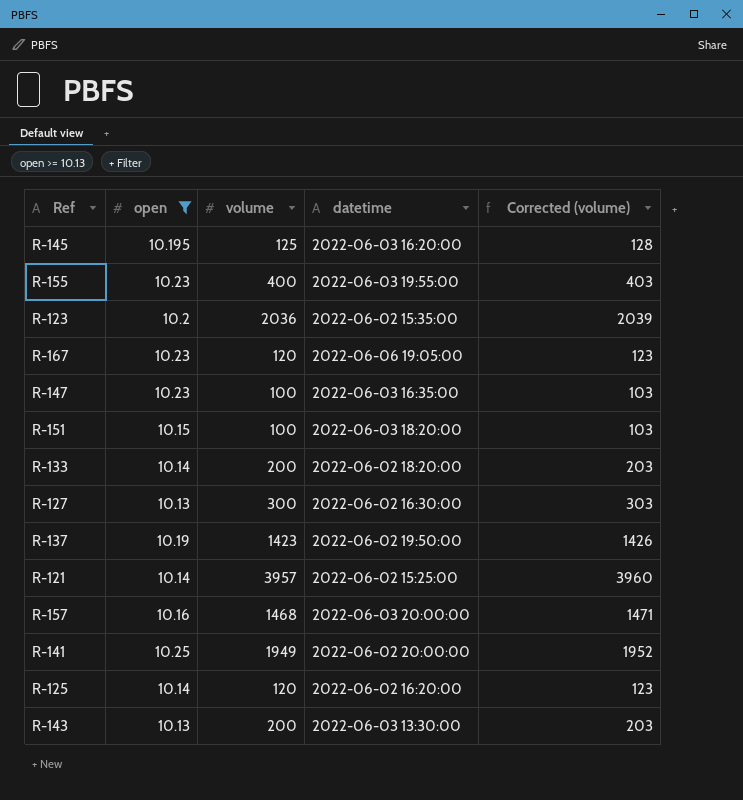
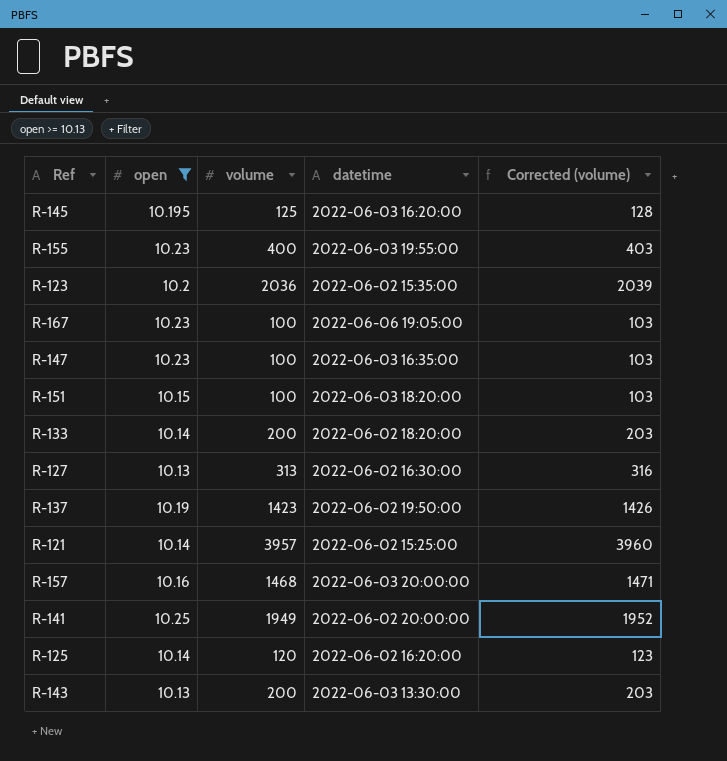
R-167 | volume: 120 -> 100
R-167 | Corrected (volume): 123 -> 103
R-127 | volume: 300 -> 313
R-127 | Corrected (volume): 303 -> 316

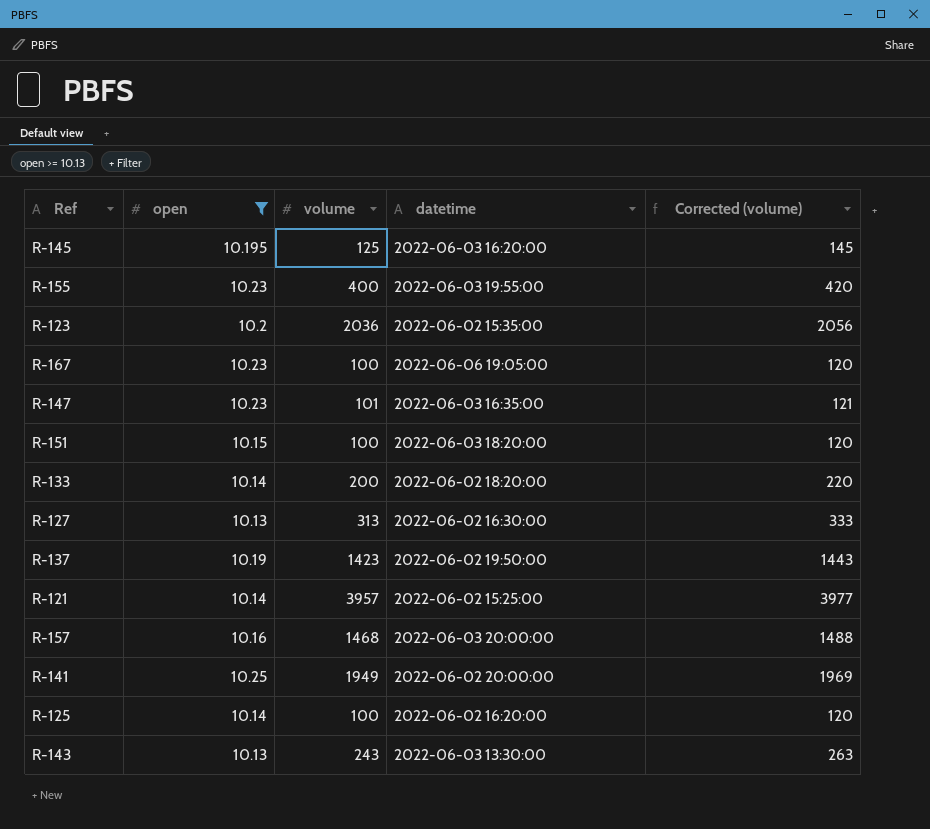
column Corrected (volume) | formula: [volume] + 3 -> [volume] + 20
R-147 | volume: 100 -> 101
R-125 | volume: 120 -> 100
R-143 | volume: 200 -> 243

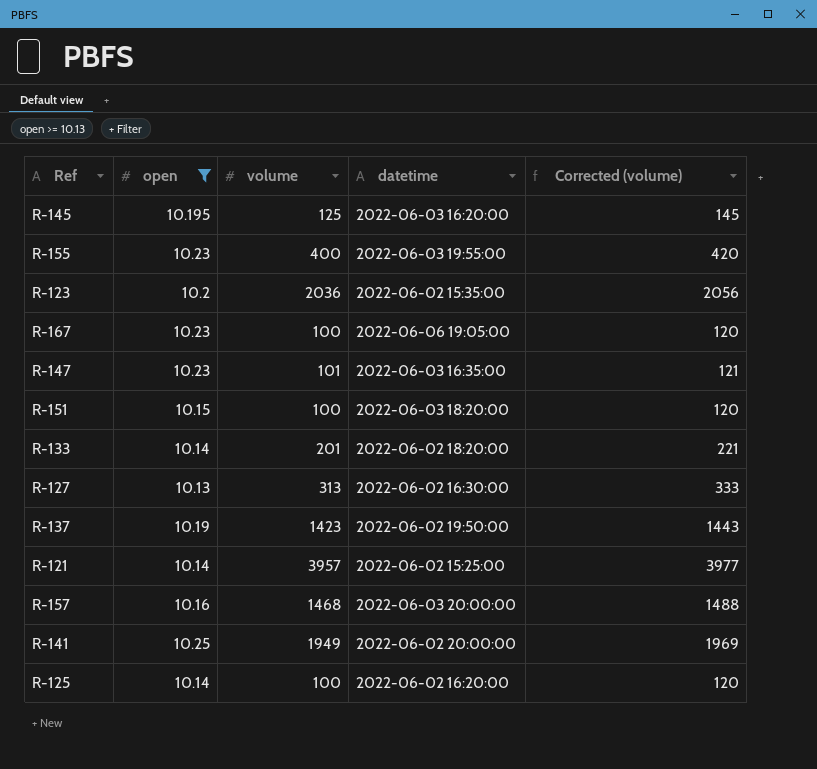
row R-143: 10.13 | 243 | 2022-06-03 13:30:00 | 263 -> none
R-133 | volume: 200 -> 201
R-133 | Corrected (volume): 220 -> 221

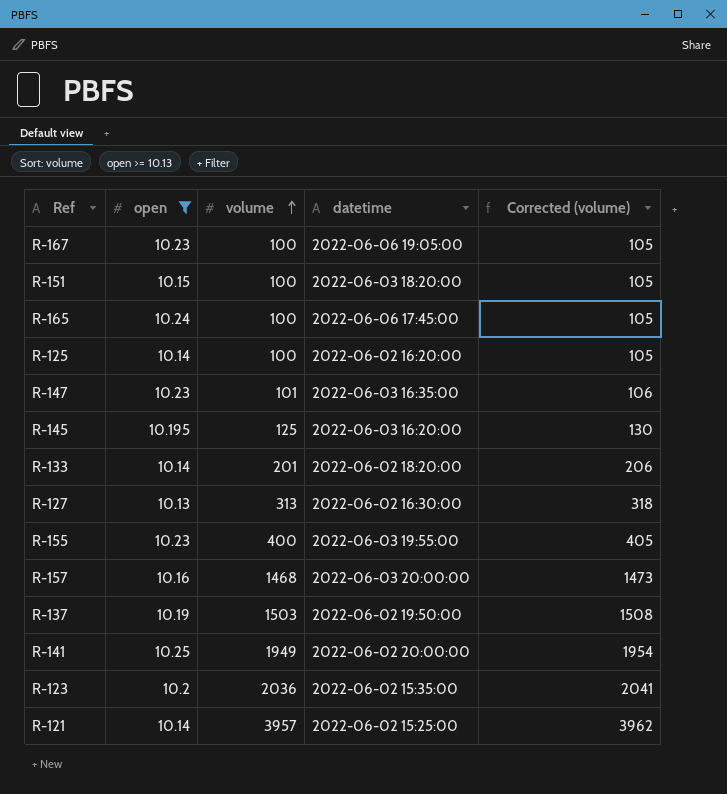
row order: none -> volume ascending
column Corrected (volume) | formula: [volume] + 20 -> [volume] + 5
row R-165: none -> 10.24 | 100 | 2022-06-06 17:45:00 | 105
R-137 | volume: 1423 -> 1503

